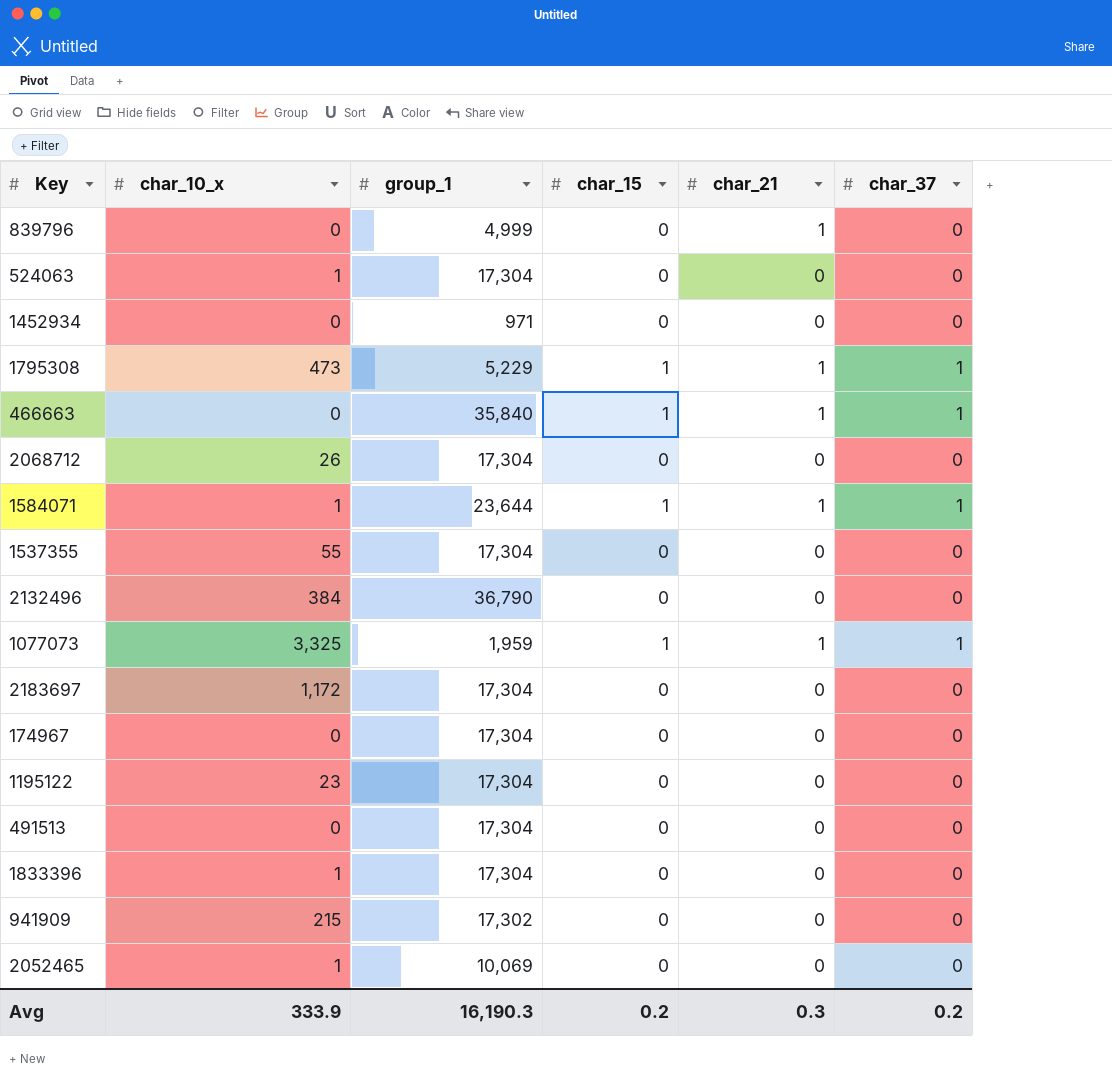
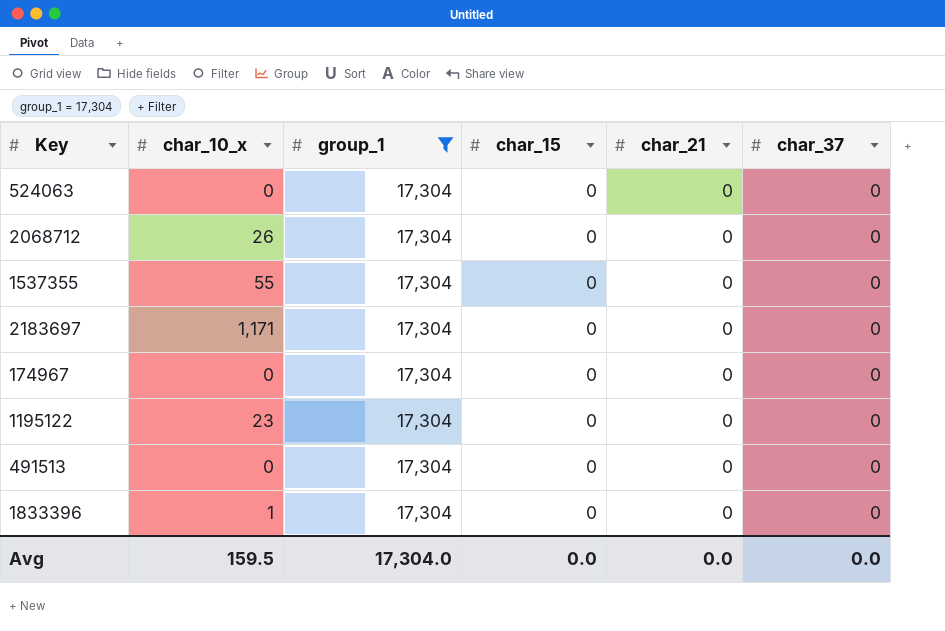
filter: none -> group_1 = 17,304
524063 | char_10_x: 1 -> 0
2183697 | char_10_x: 1,172 -> 1,171
Avg | char_10_x: 333.9 -> 159.5
Avg | group_1: 16,190.3 -> 17,304.0
Avg | char_15: 0.2 -> 0.0
Avg | char_21: 0.3 -> 0.0
Avg | char_37: 0.2 -> 0.0

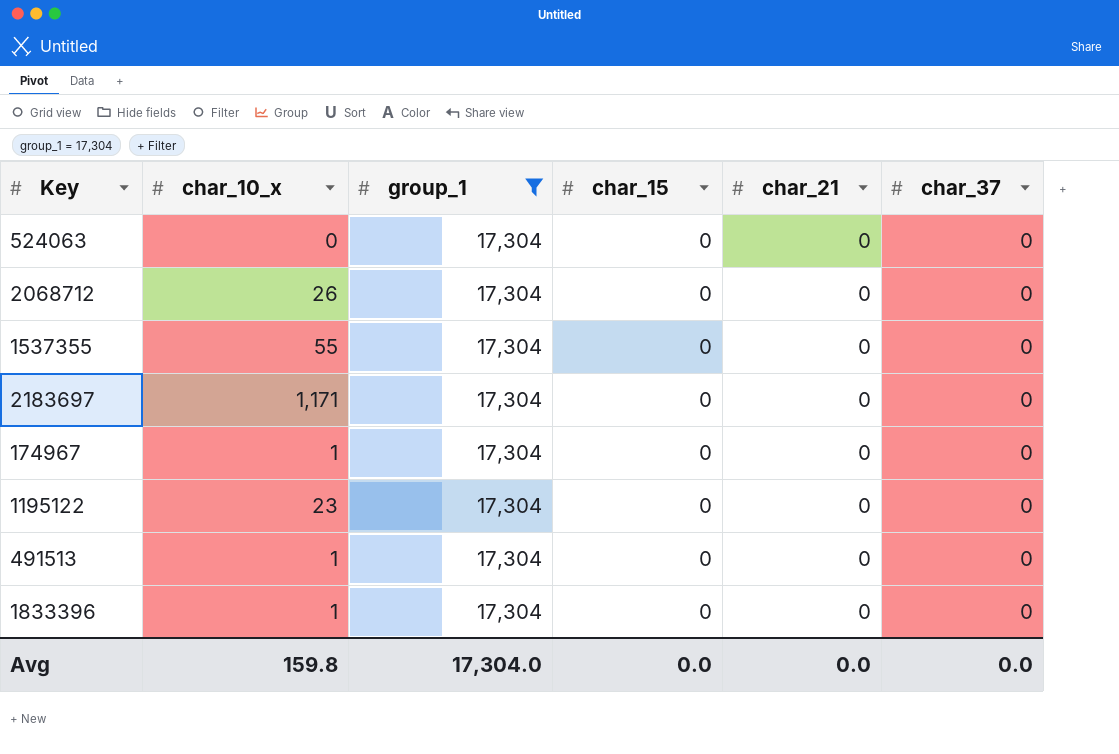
174967 | char_10_x: 0 -> 1
491513 | char_10_x: 0 -> 1
Avg | char_10_x: 159.5 -> 159.8

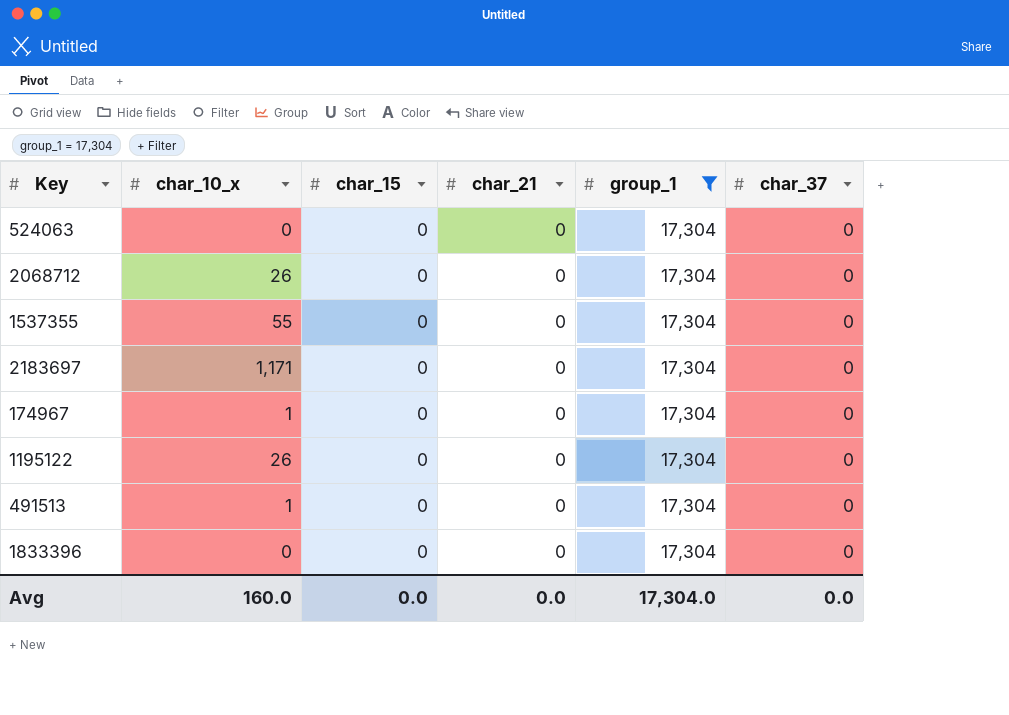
column group_1 | position: 3 -> 5
1195122 | char_10_x: 23 -> 26
1833396 | char_10_x: 1 -> 0
Avg | char_10_x: 159.8 -> 160.0

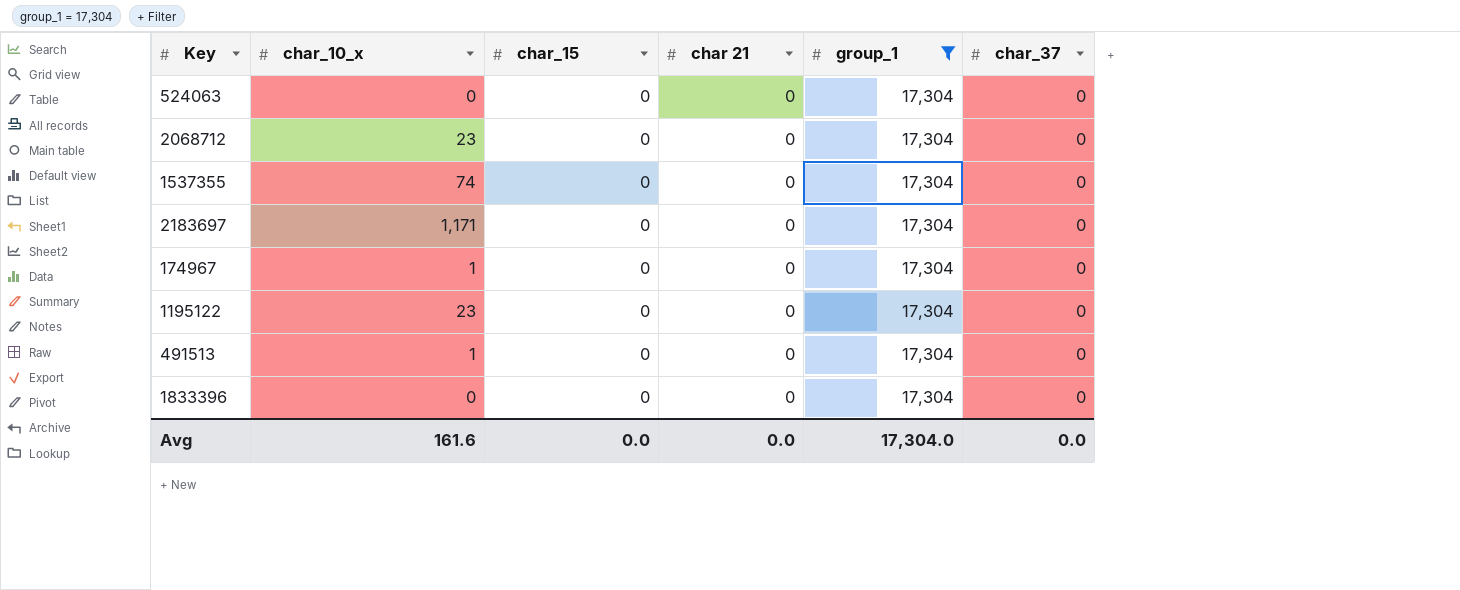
column name: char_21 -> char 21
2068712 | char_10_x: 26 -> 23
1537355 | char_10_x: 55 -> 74
1195122 | char_10_x: 26 -> 23
Avg | char_10_x: 160.0 -> 161.6

